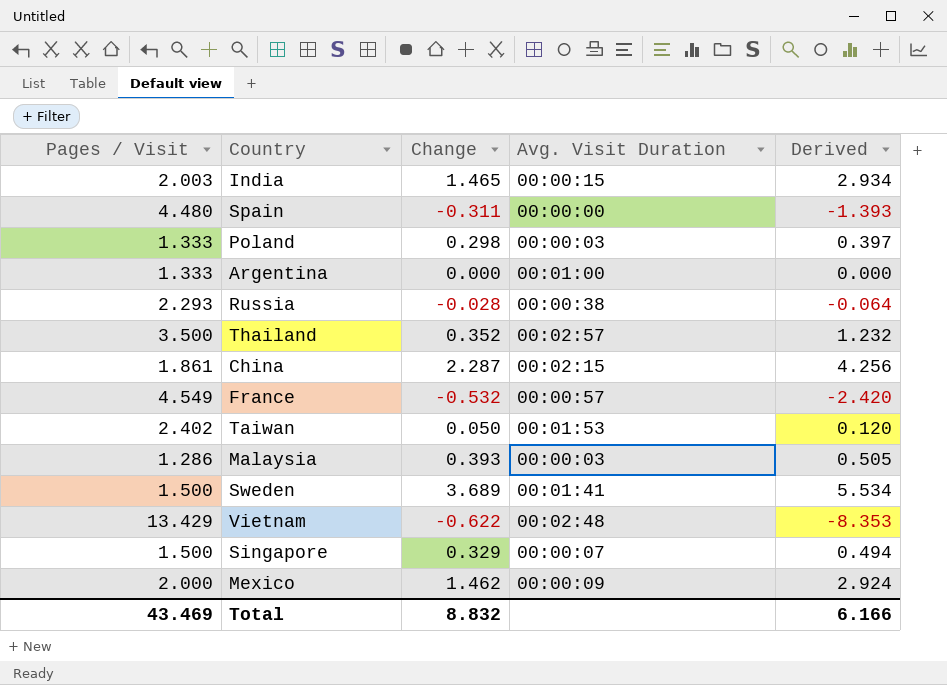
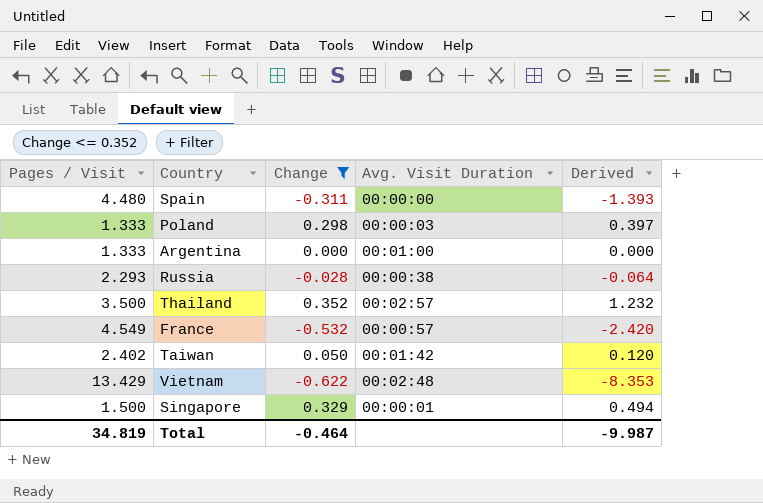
filter: none -> Change <= 0.352
Taiwan | Avg. Visit Duration: 00:01:53 -> 00:01:42
Singapore | Avg. Visit Duration: 00:00:07 -> 00:00:01
Total | Pages / Visit: 43.469 -> 34.819
Total | Change: 8.832 -> -0.464
Total | Derived: 6.166 -> -9.987

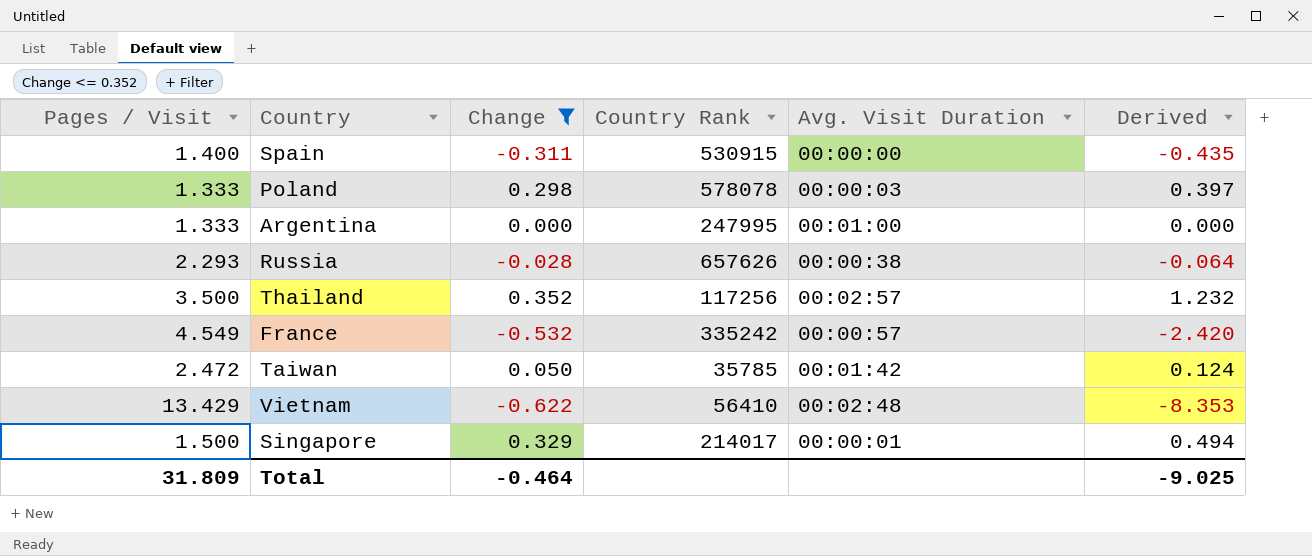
column Country Rank | position: none -> 4
Spain | Pages / Visit: 4.480 -> 1.400
Spain | Derived: -1.393 -> -0.435
Taiwan | Pages / Visit: 2.402 -> 2.472
Taiwan | Derived: 0.120 -> 0.124
Total | Pages / Visit: 34.819 -> 31.809
Total | Derived: -9.987 -> -9.025

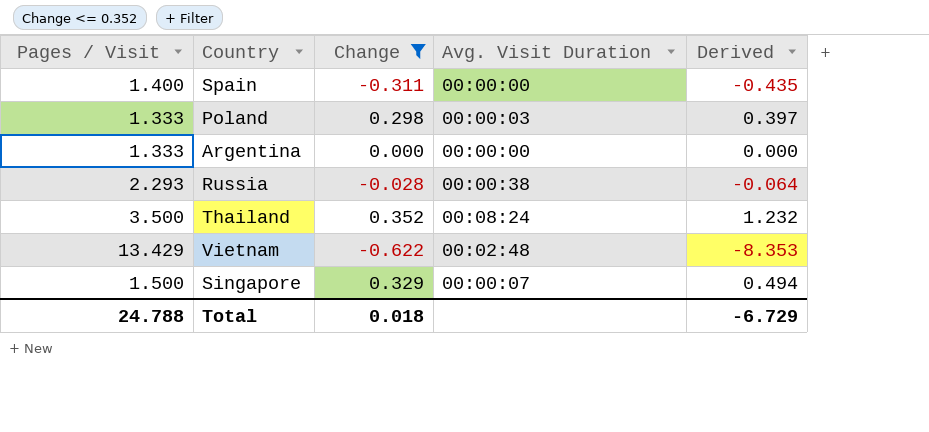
column Country Rank | position: 4 -> none
row France: 4.549 | -0.532 | 335242 | 00:00:57 | -2.420 -> none
row Taiwan: 2.472 | 0.050 | 35785 | 00:01:42 | 0.124 -> none
Argentina | Avg. Visit Duration: 00:01:00 -> 00:00:00
Thailand | Avg. Visit Duration: 00:02:57 -> 00:08:24
Singapore | Avg. Visit Duration: 00:00:01 -> 00:00:07
Total | Pages / Visit: 31.809 -> 24.788
Total | Change: -0.464 -> 0.018
Total | Derived: -9.025 -> -6.729

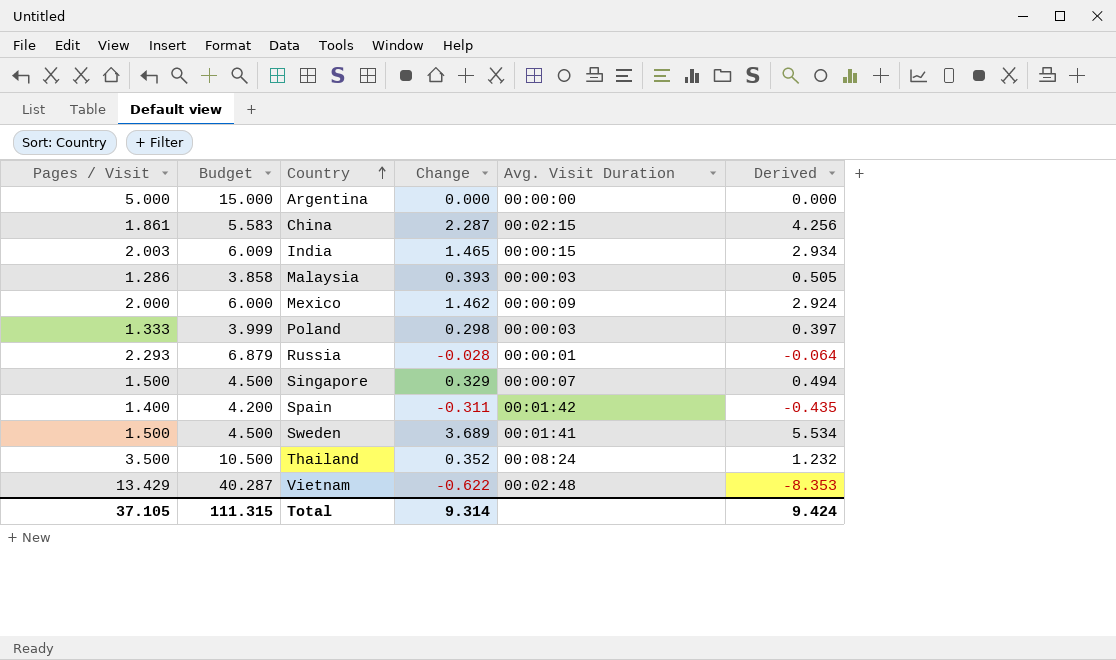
filter: Change <= 0.352 -> none
row order: none -> Country ascending
column Budget | formula: none -> [Pages / Visit] * 3
Argentina | Pages / Visit: 1.333 -> 5.000
Russia | Avg. Visit Duration: 00:00:38 -> 00:00:01
Spain | Avg. Visit Duration: 00:00:00 -> 00:01:42
Total | Pages / Visit: 24.788 -> 37.105
Total | Change: 0.018 -> 9.314
Total | Derived: -6.729 -> 9.424

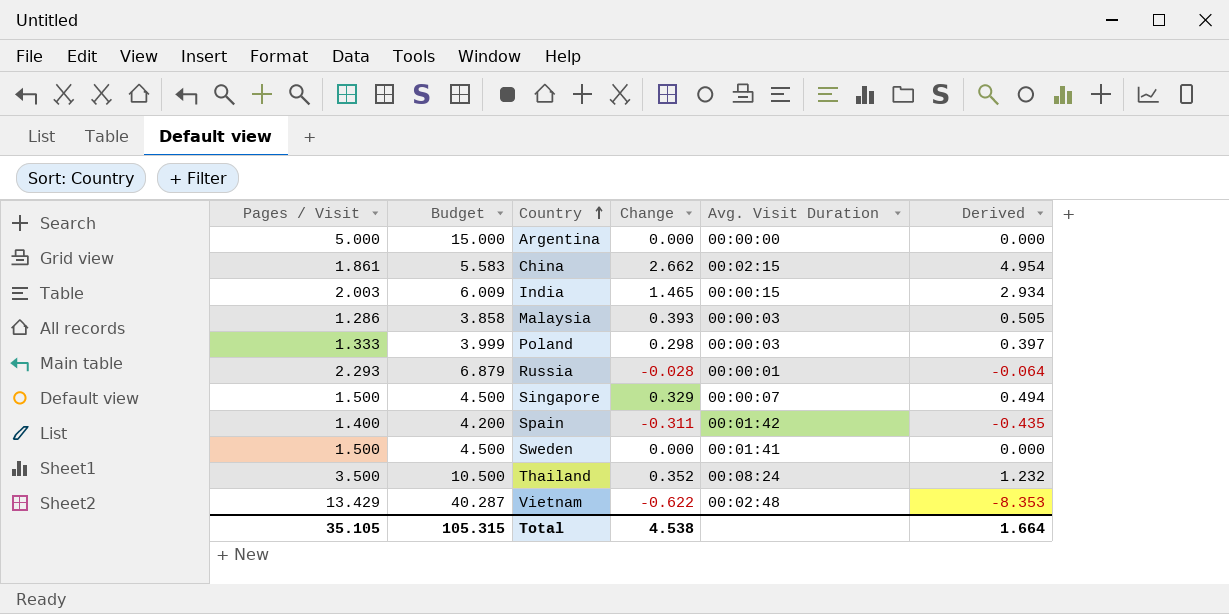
row Mexico: 2.000 | 6.000 | 1.462 | 00:00:09 | 2.924 -> none
China | Change: 2.287 -> 2.662
China | Derived: 4.256 -> 4.954
Sweden | Change: 3.689 -> 0.000
Sweden | Derived: 5.534 -> 0.000
Total | Pages / Visit: 37.105 -> 35.105
Total | Budget: 111.315 -> 105.315
Total | Change: 9.314 -> 4.538
Total | Derived: 9.424 -> 1.664

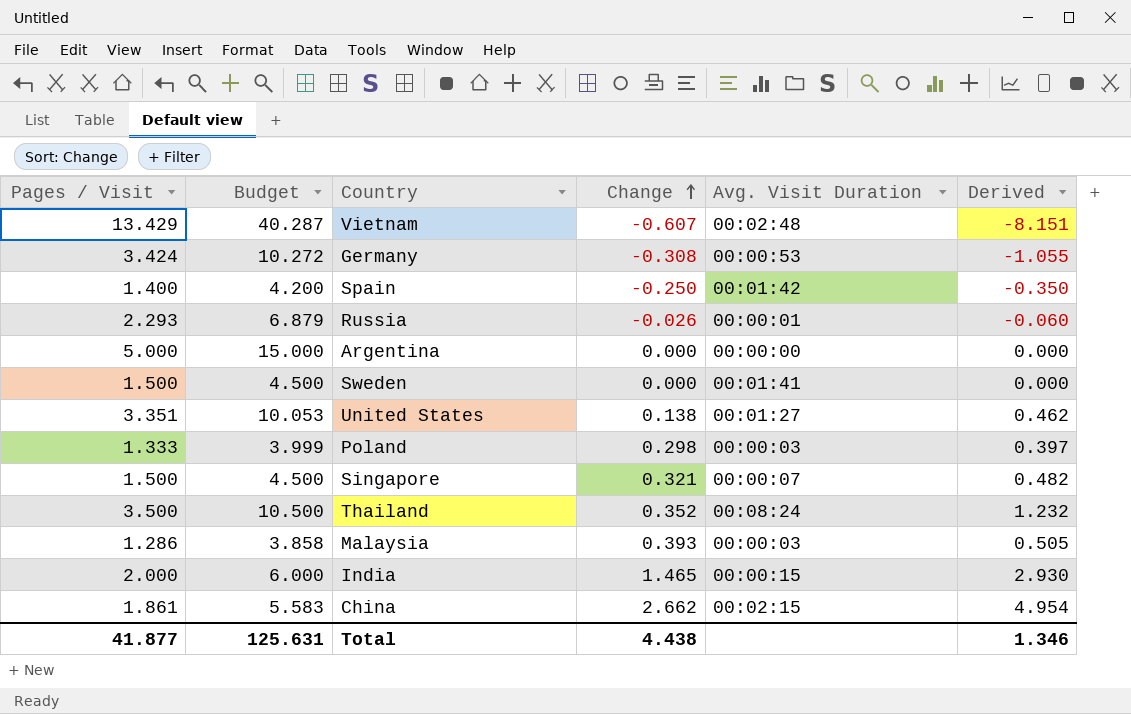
row order: Country ascending -> Change ascending
Vietnam | Change: -0.622 -> -0.607
Vietnam | Derived: -8.353 -> -8.151
row Germany: none -> 3.424 | 10.272 | -0.308 | 00:00:53 | -1.055
Spain | Change: -0.311 -> -0.250
Spain | Derived: -0.435 -> -0.350
Russia | Change: -0.028 -> -0.026
Russia | Derived: -0.064 -> -0.060
row United States: none -> 3.351 | 10.053 | 0.138 | 00:01:27 | 0.462
Singapore | Change: 0.329 -> 0.321
Singapore | Derived: 0.494 -> 0.482
India | Pages / Visit: 2.003 -> 2.000
India | Budget: 6.009 -> 6.000
India | Derived: 2.934 -> 2.930
Total | Pages / Visit: 35.105 -> 41.877
Total | Budget: 105.315 -> 125.631
Total | Change: 4.538 -> 4.438
Total | Derived: 1.664 -> 1.346

